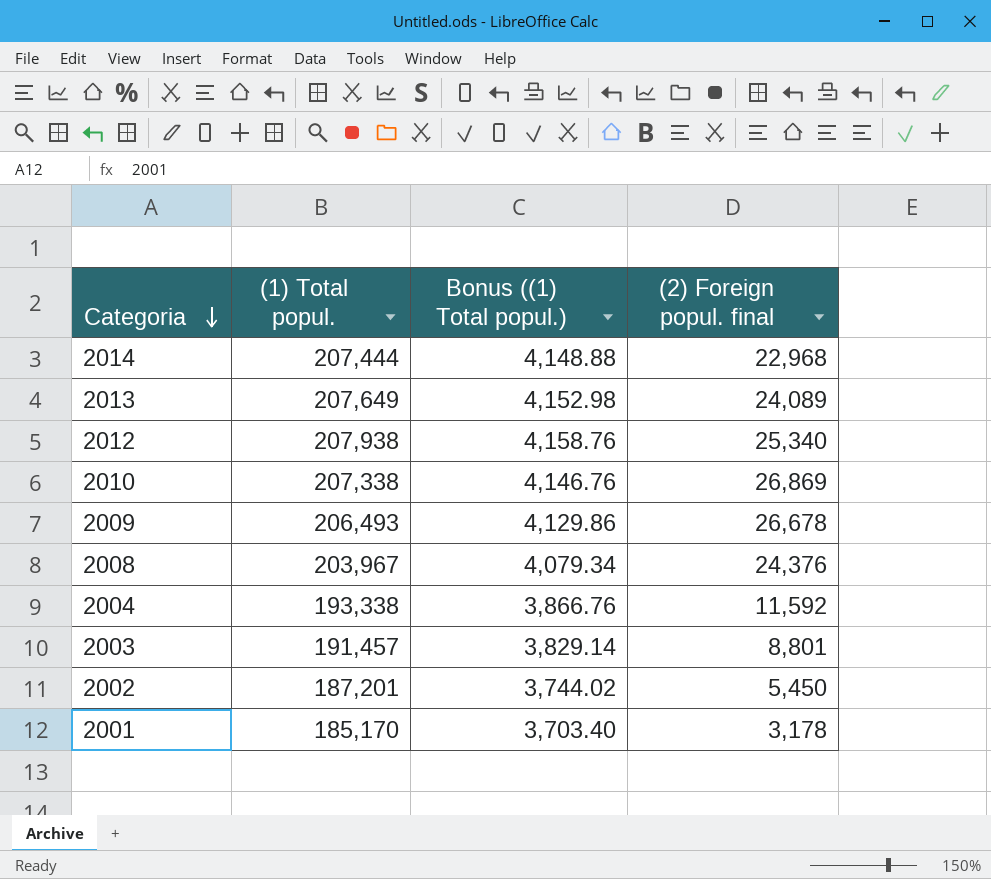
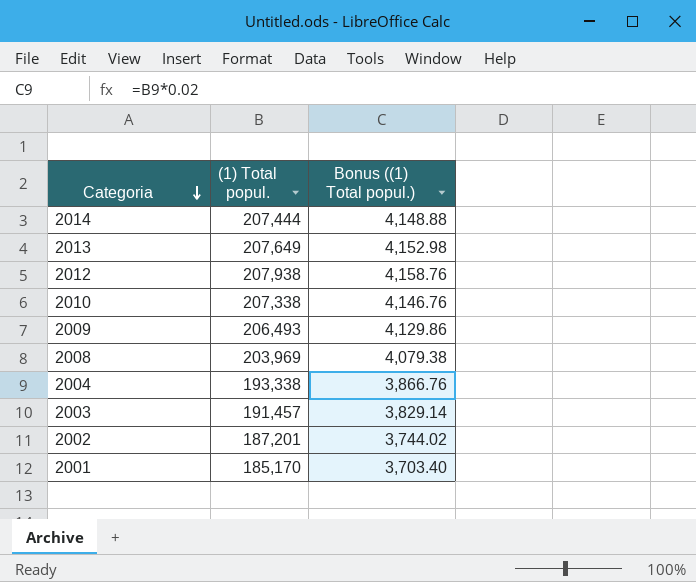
column (2) Foreign popul. final | position: 4 -> none
2008 | (1) Total popul.: 203,967 -> 203,969
2008 | Bonus ((1) Total popul.): 4,079.34 -> 4,079.38

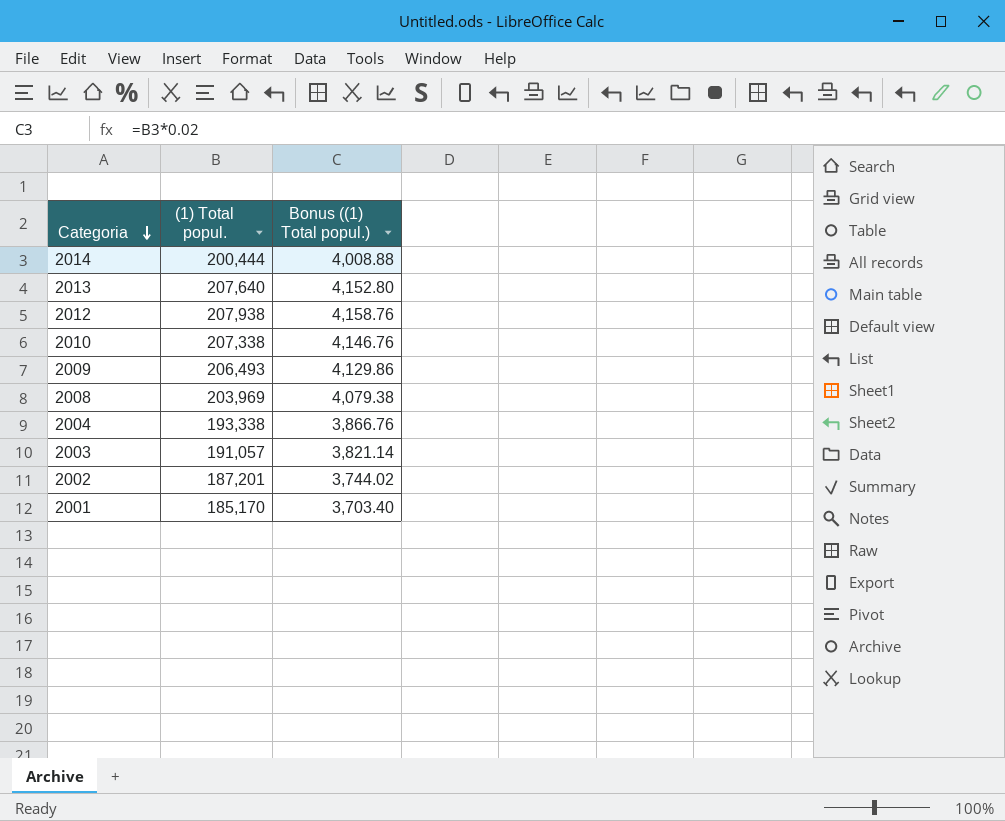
2014 | (1) Total popul.: 207,444 -> 200,444
2014 | Bonus ((1) Total popul.): 4,148.88 -> 4,008.88
2013 | (1) Total popul.: 207,649 -> 207,640
2013 | Bonus ((1) Total popul.): 4,152.98 -> 4,152.80
2003 | (1) Total popul.: 191,457 -> 191,057
2003 | Bonus ((1) Total popul.): 3,829.14 -> 3,821.14

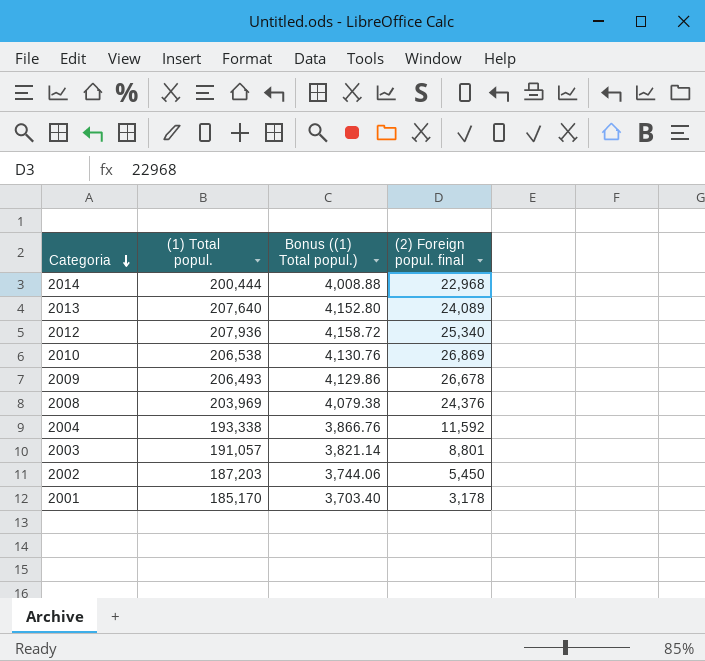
column (2) Foreign popul. final | position: none -> 4
2012 | (1) Total popul.: 207,938 -> 207,936
2012 | Bonus ((1) Total popul.): 4,158.76 -> 4,158.72
2010 | (1) Total popul.: 207,338 -> 206,538
2010 | Bonus ((1) Total popul.): 4,146.76 -> 4,130.76
2002 | (1) Total popul.: 187,201 -> 187,203
2002 | Bonus ((1) Total popul.): 3,744.02 -> 3,744.06

